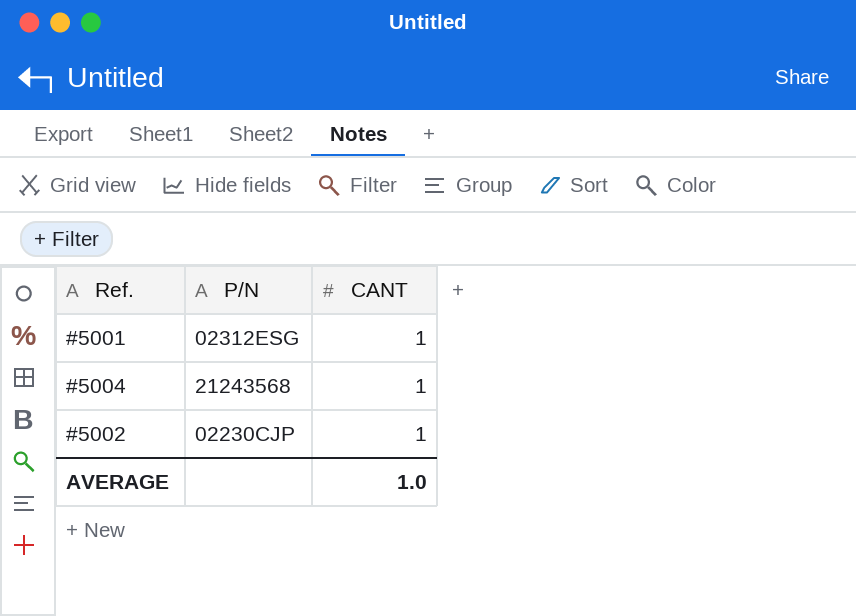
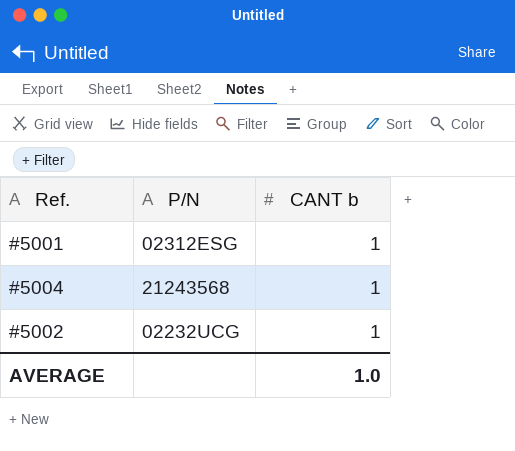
column name: CANT -> CANT b
#5002 | P/N: 02230CJP -> 02232UCG

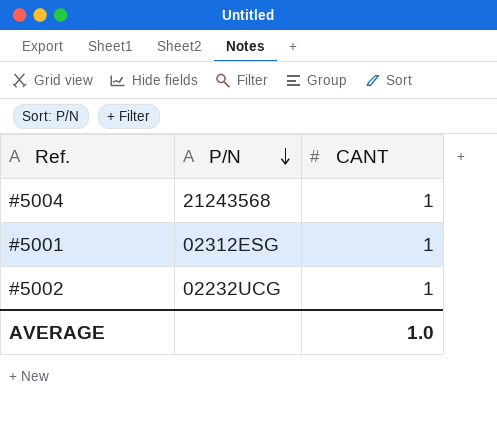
row order: none -> P/N descending
column name: CANT b -> CANT

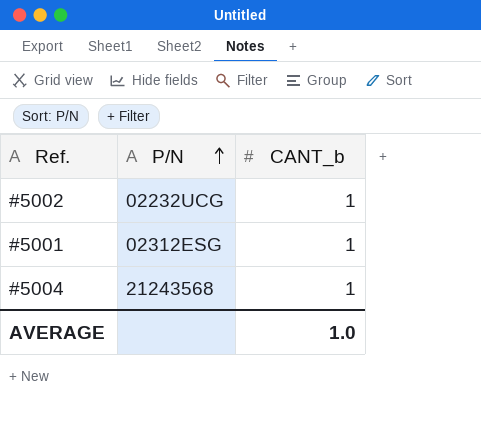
row order: P/N descending -> P/N ascending
column name: CANT -> CANT_b

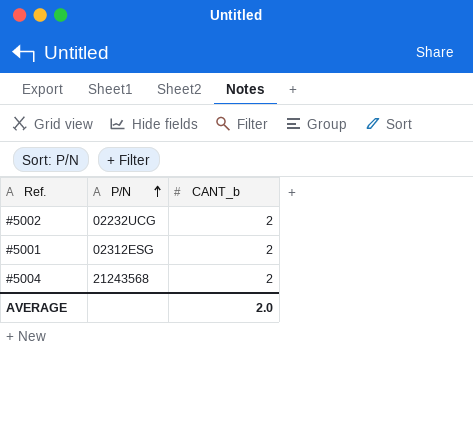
#5002 | CANT_b: 1 -> 2
#5001 | CANT_b: 1 -> 2
#5004 | CANT_b: 1 -> 2
AVERAGE | CANT_b: 1.0 -> 2.0

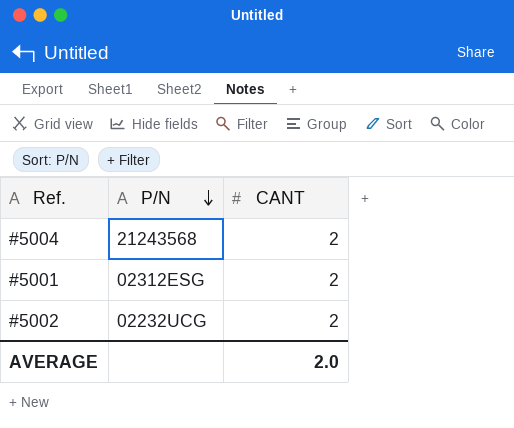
row order: P/N ascending -> P/N descending
column name: CANT_b -> CANT

